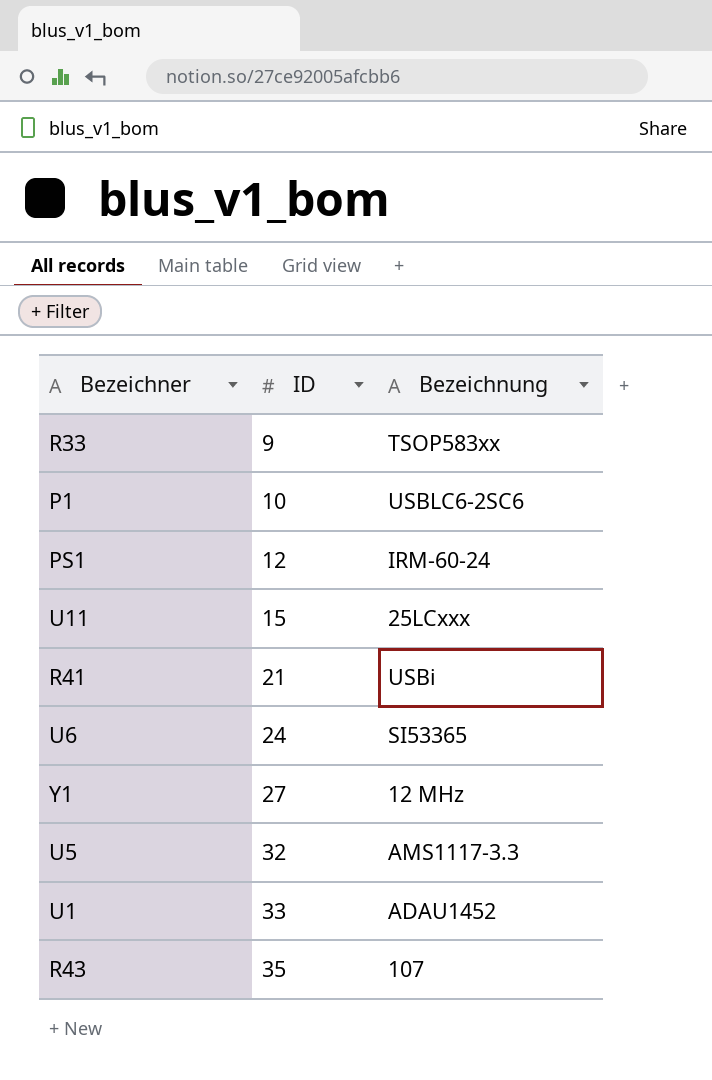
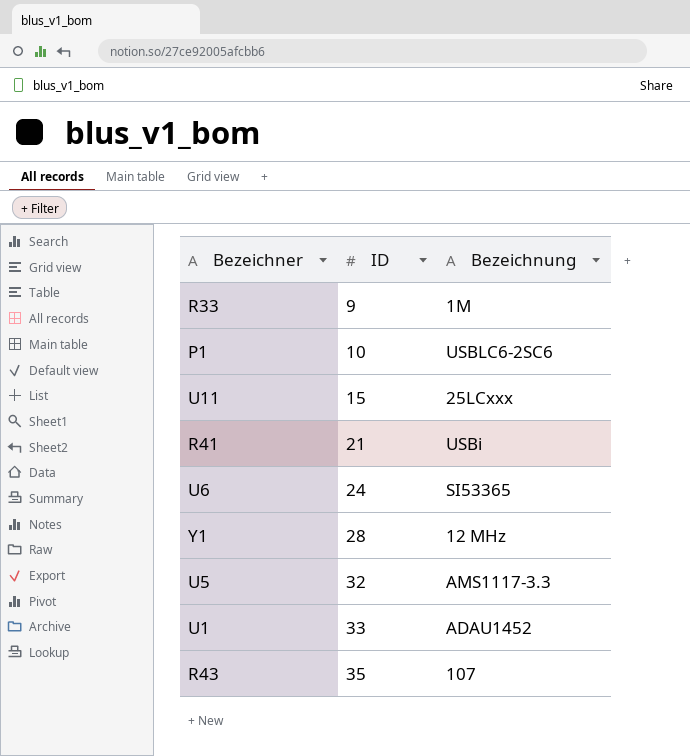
row PS1: 12 | IRM-60-24 -> none
R33 | Bezeichnung: TSOP583xx -> 1M
Y1 | ID: 27 -> 28

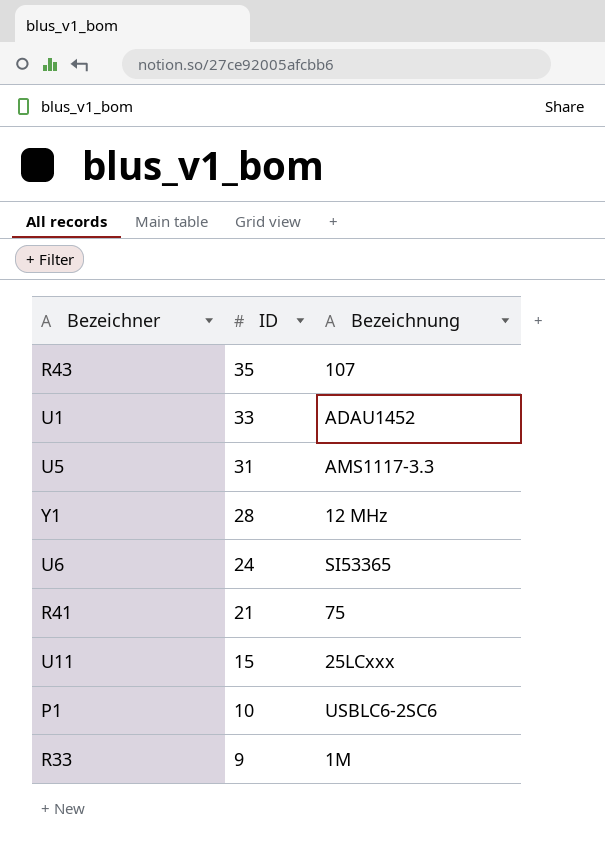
row order: ID ascending -> ID descending
U5 | ID: 32 -> 31
R41 | Bezeichnung: USBi -> 75

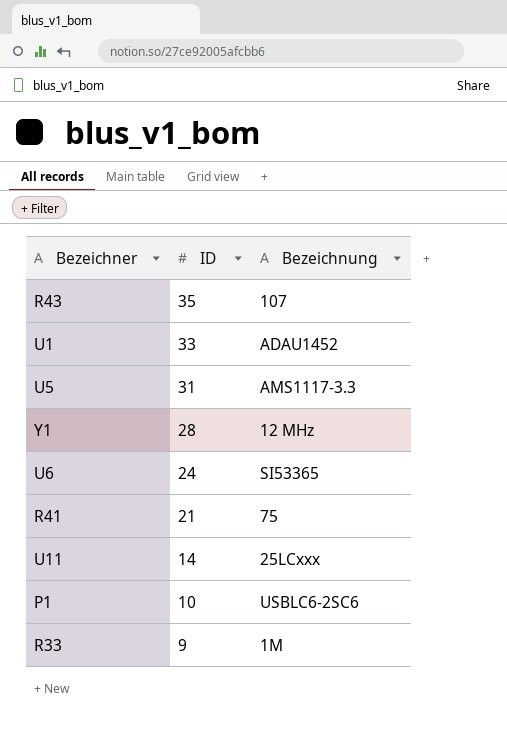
U11 | ID: 15 -> 14

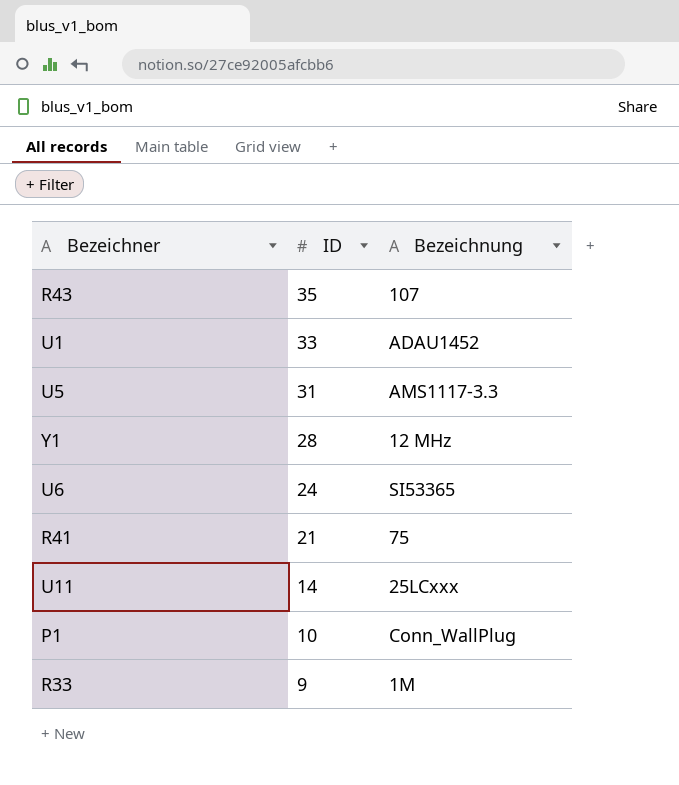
P1 | Bezeichnung: USBLC6-2SC6 -> Conn_WallPlug

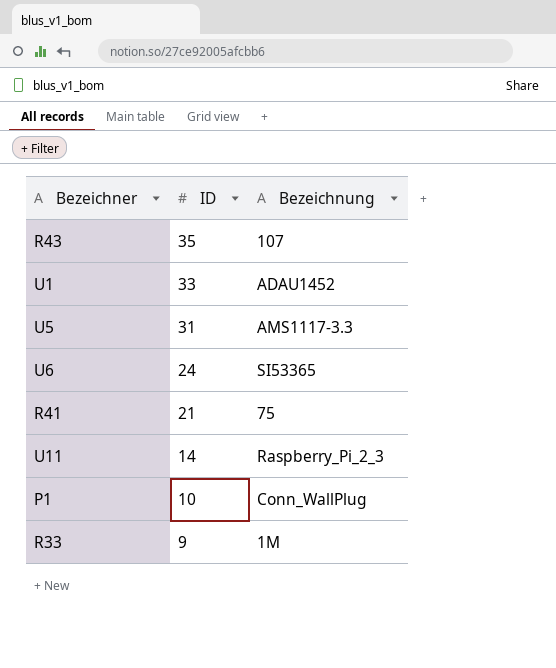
row Y1: 28 | 12 MHz -> none
U11 | Bezeichnung: 25LCxxx -> Raspberry_Pi_2_3

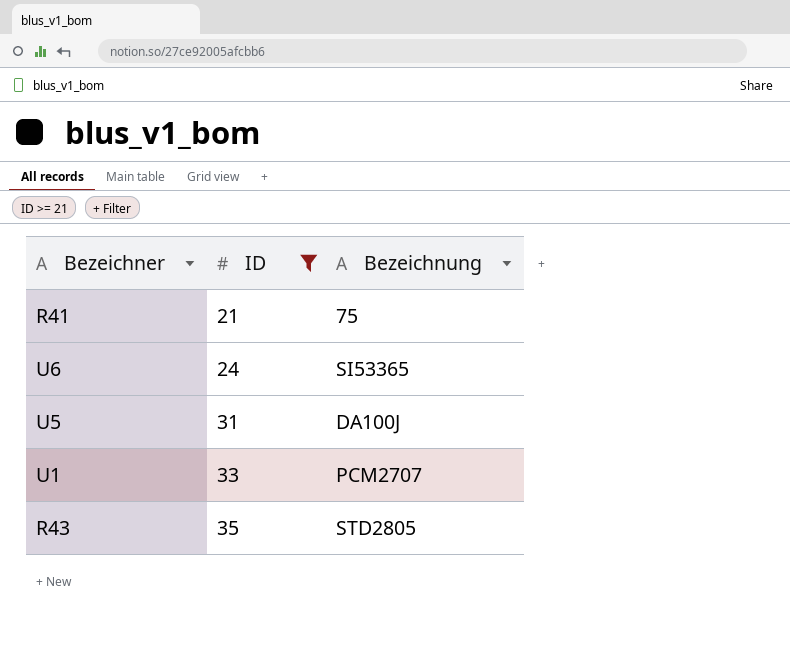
filter: none -> ID >= 21
row order: ID descending -> ID ascending
U5 | Bezeichnung: AMS1117-3.3 -> DA100J
U1 | Bezeichnung: ADAU1452 -> PCM2707
R43 | Bezeichnung: 107 -> STD2805

